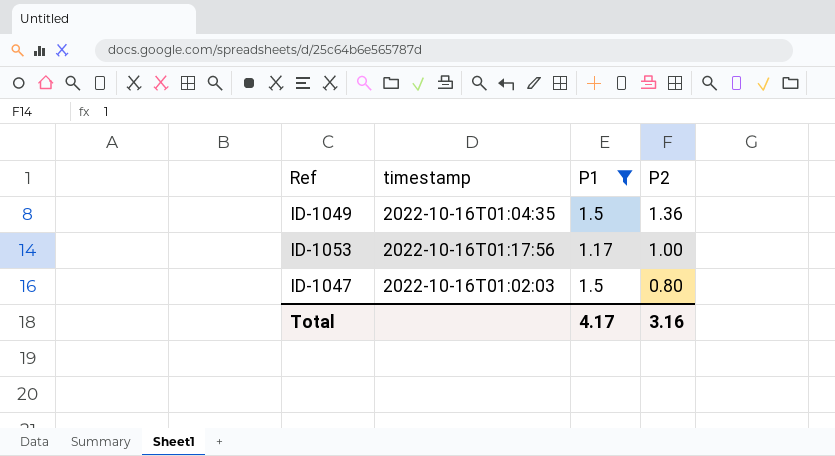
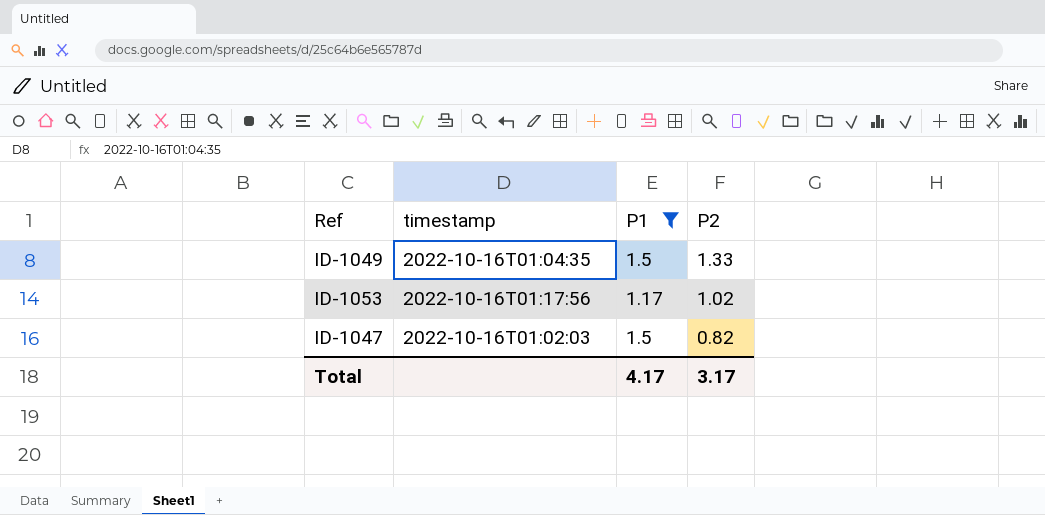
ID-1049 | P2: 1.36 -> 1.33
ID-1053 | P2: 1.00 -> 1.02
ID-1047 | P2: 0.80 -> 0.82
Total | P2: 3.16 -> 3.17

